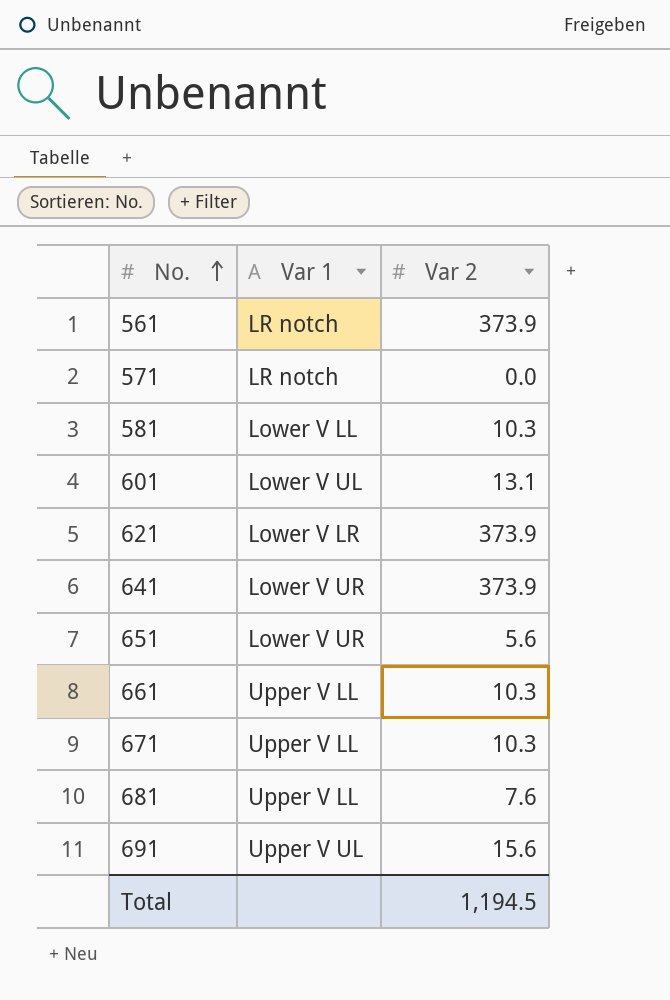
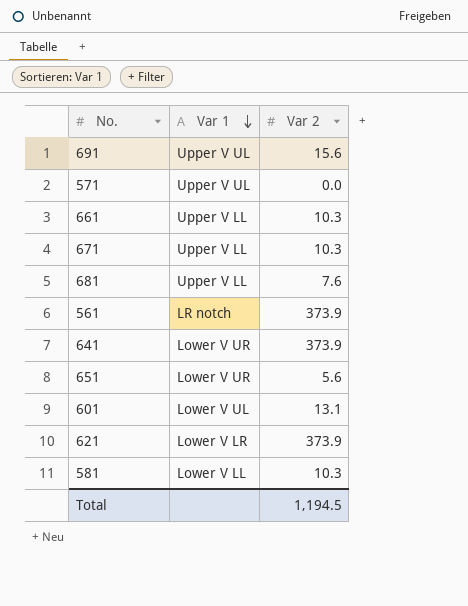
row order: No. ascending -> Var 1 descending
571 | Var 1: LR notch -> Upper V UL

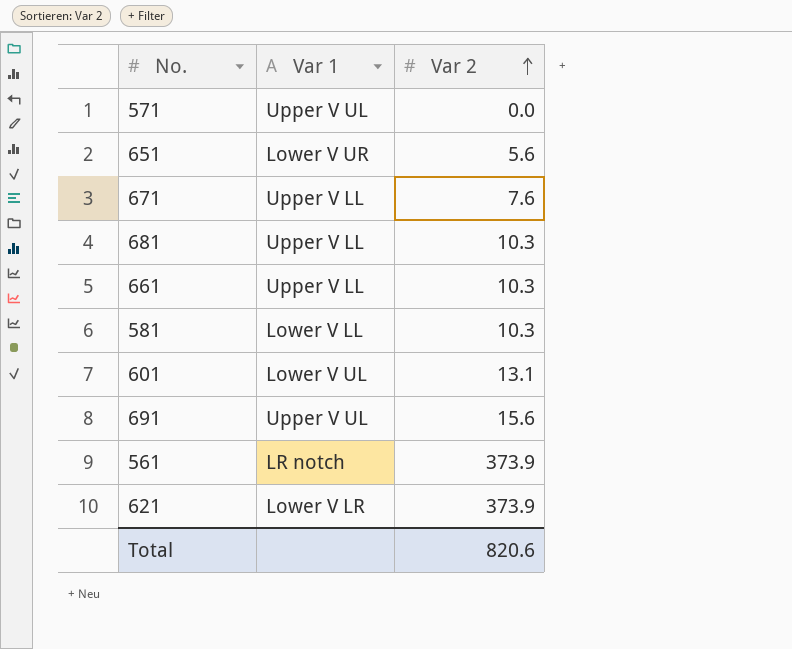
row order: Var 1 descending -> Var 2 ascending
row 641: Lower V UR | 373.9 -> none
671 | Var 2: 10.3 -> 7.6
681 | Var 2: 7.6 -> 10.3
Total | Var 2: 1,194.5 -> 820.6

